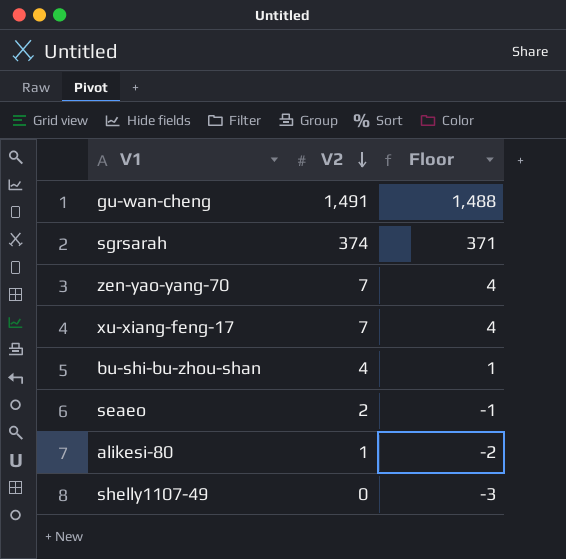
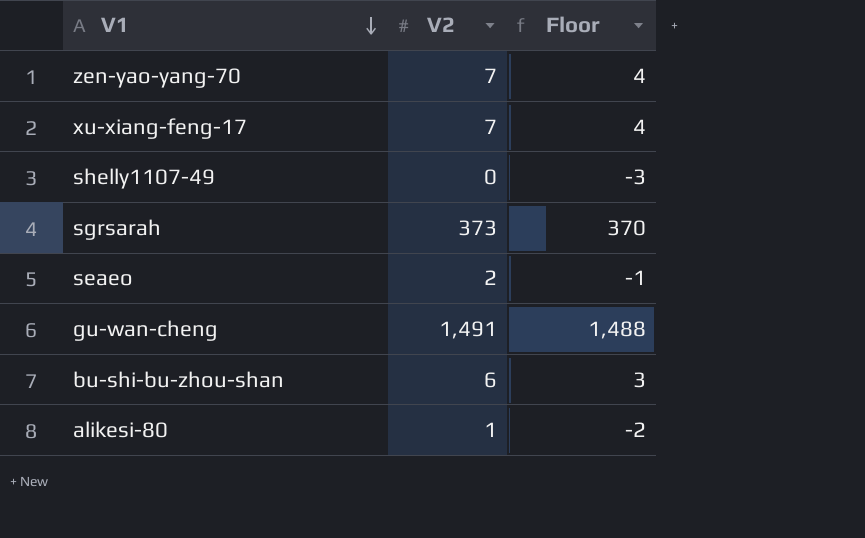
row order: V2 descending -> V1 descending
sgrsarah | V2: 374 -> 373
sgrsarah | Floor: 371 -> 370
bu-shi-bu-zhou-shan | V2: 4 -> 6
bu-shi-bu-zhou-shan | Floor: 1 -> 3

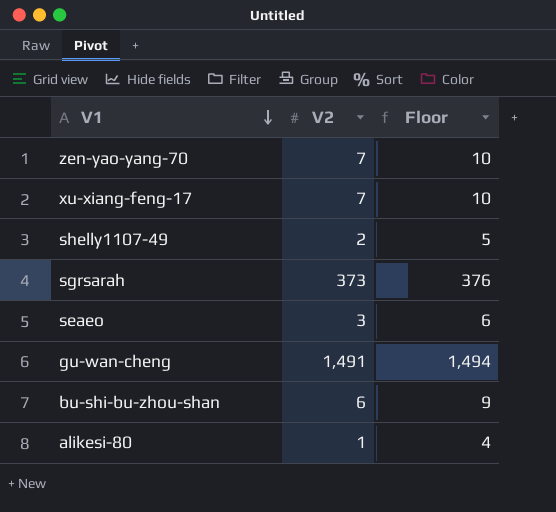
column Floor | formula: [V2] - 3 -> [V2] + 3
shelly1107-49 | V2: 0 -> 2
seaeo | V2: 2 -> 3

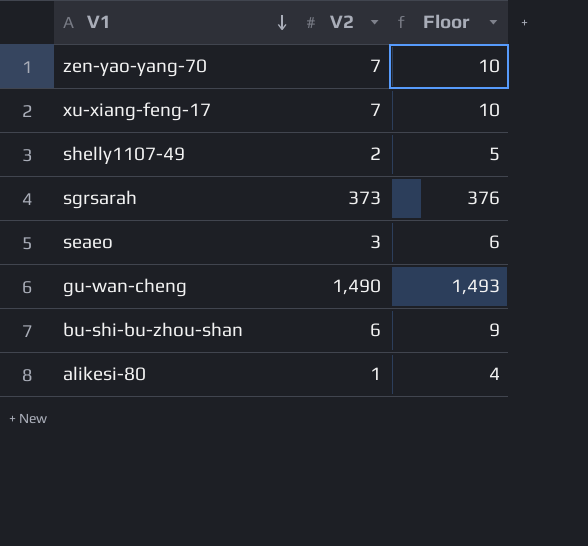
gu-wan-cheng | V2: 1,491 -> 1,490
gu-wan-cheng | Floor: 1,494 -> 1,493

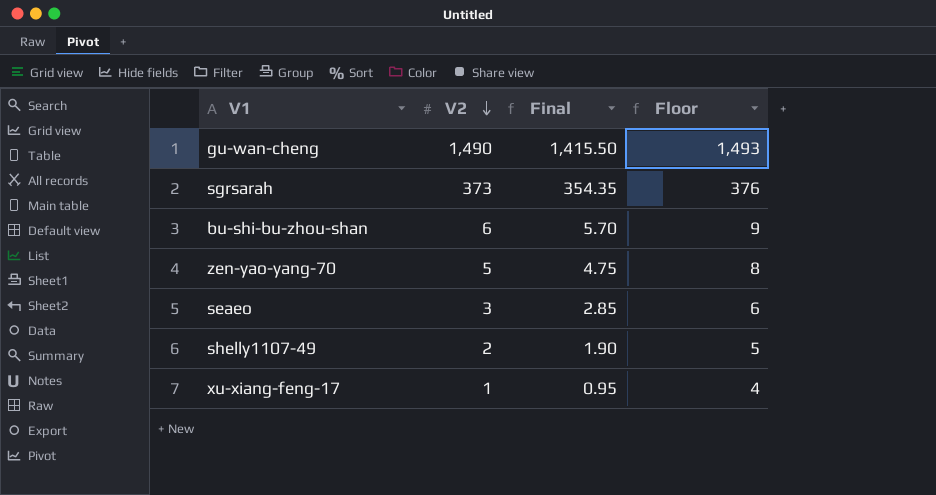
row order: V1 descending -> V2 descending
column Final | formula: none -> [V2] * 0.95
row alikesi-80: 1 | 4 -> none
zen-yao-yang-70 | V2: 7 -> 5
zen-yao-yang-70 | Floor: 10 -> 8
xu-xiang-feng-17 | V2: 7 -> 1
xu-xiang-feng-17 | Floor: 10 -> 4

